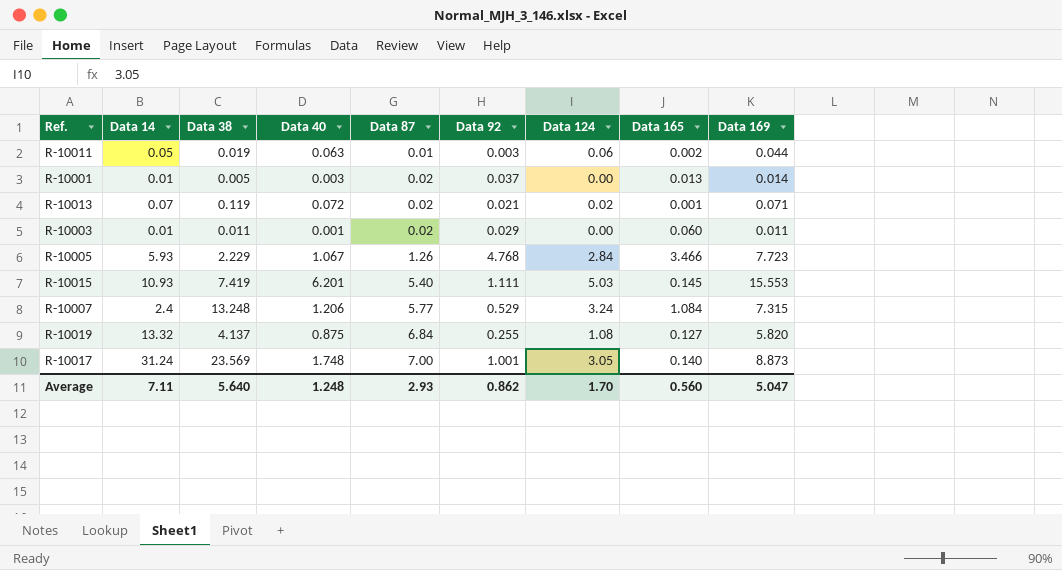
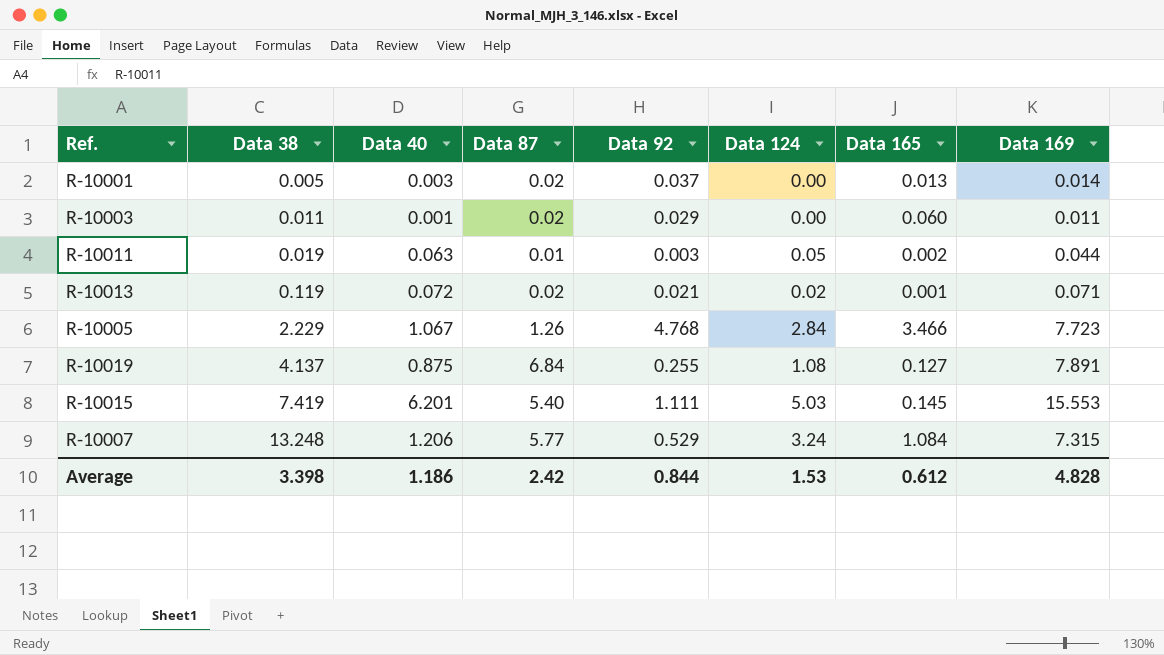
row order: Data 87 ascending -> Data 38 ascending
column Data 14 | position: 2 -> none
row R-10017: 31.24 | 23.569 | 1.748 | 7.00 | 1.001 | 3.05 | 0.140 | 8.873 -> none
R-10011 | Data 124: 0.06 -> 0.05
R-10019 | Data 169: 5.820 -> 7.891
Average | Data 38: 5.640 -> 3.398
Average | Data 40: 1.248 -> 1.186
Average | Data 87: 2.93 -> 2.42
Average | Data 92: 0.862 -> 0.844
Average | Data 124: 1.70 -> 1.53
Average | Data 165: 0.560 -> 0.612
Average | Data 169: 5.047 -> 4.828

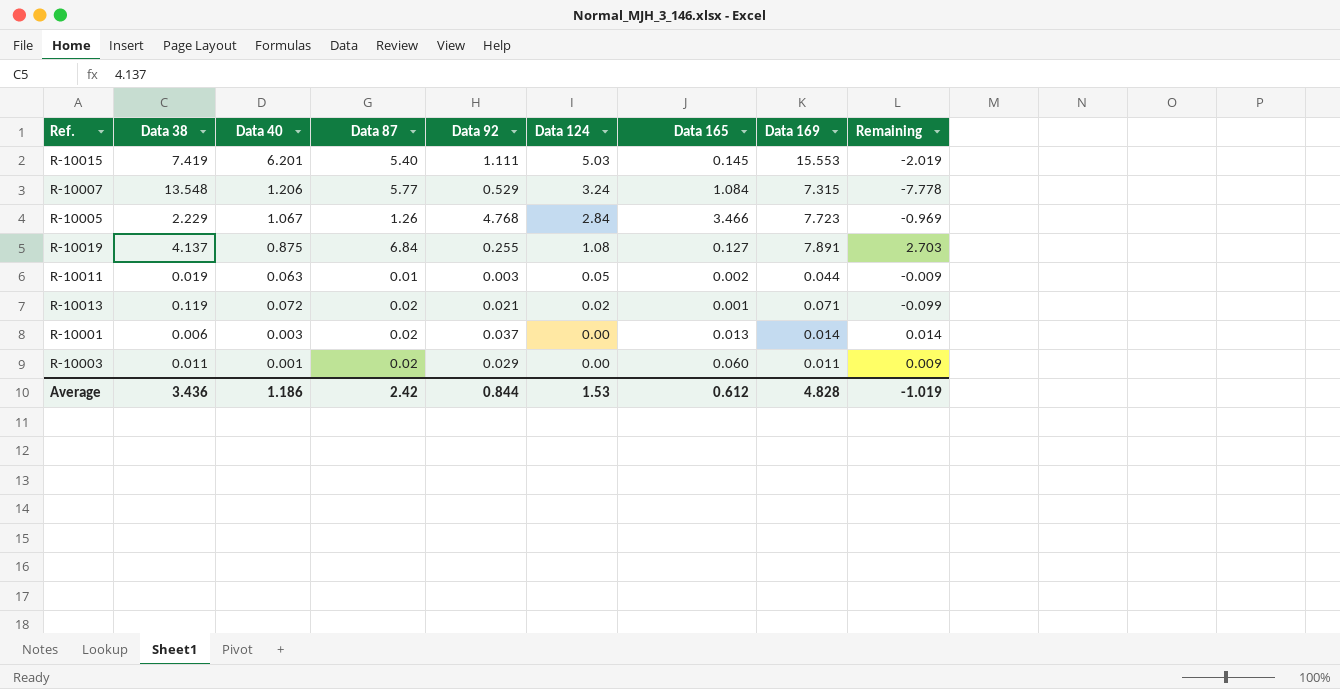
row order: Data 38 ascending -> Data 124 descending
column Remaining | formula: none -> [Data 87] - [Data 38]
R-10007 | Data 38: 13.248 -> 13.548
R-10001 | Data 38: 0.005 -> 0.006
Average | Data 38: 3.398 -> 3.436

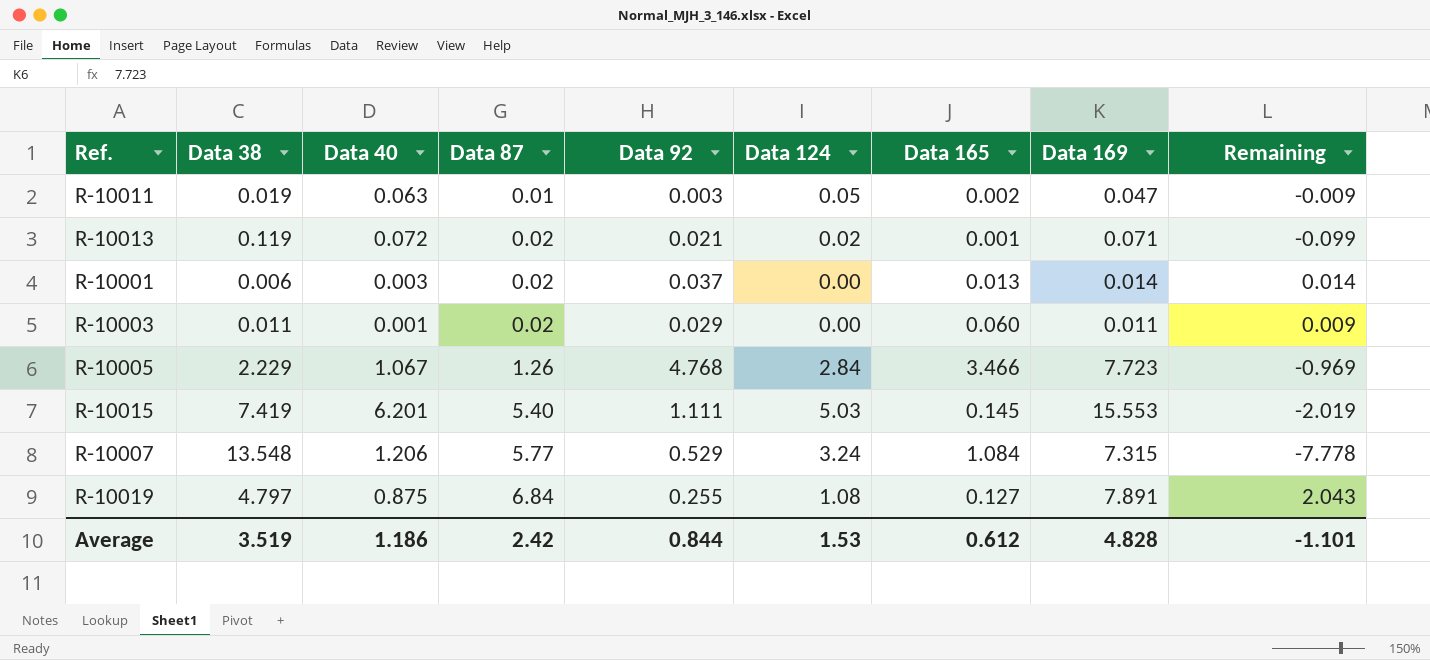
row order: Data 124 descending -> Data 87 ascending
R-10011 | Data 169: 0.044 -> 0.047
R-10019 | Data 38: 4.137 -> 4.797
R-10019 | Remaining: 2.703 -> 2.043
Average | Data 38: 3.436 -> 3.519
Average | Remaining: -1.019 -> -1.101

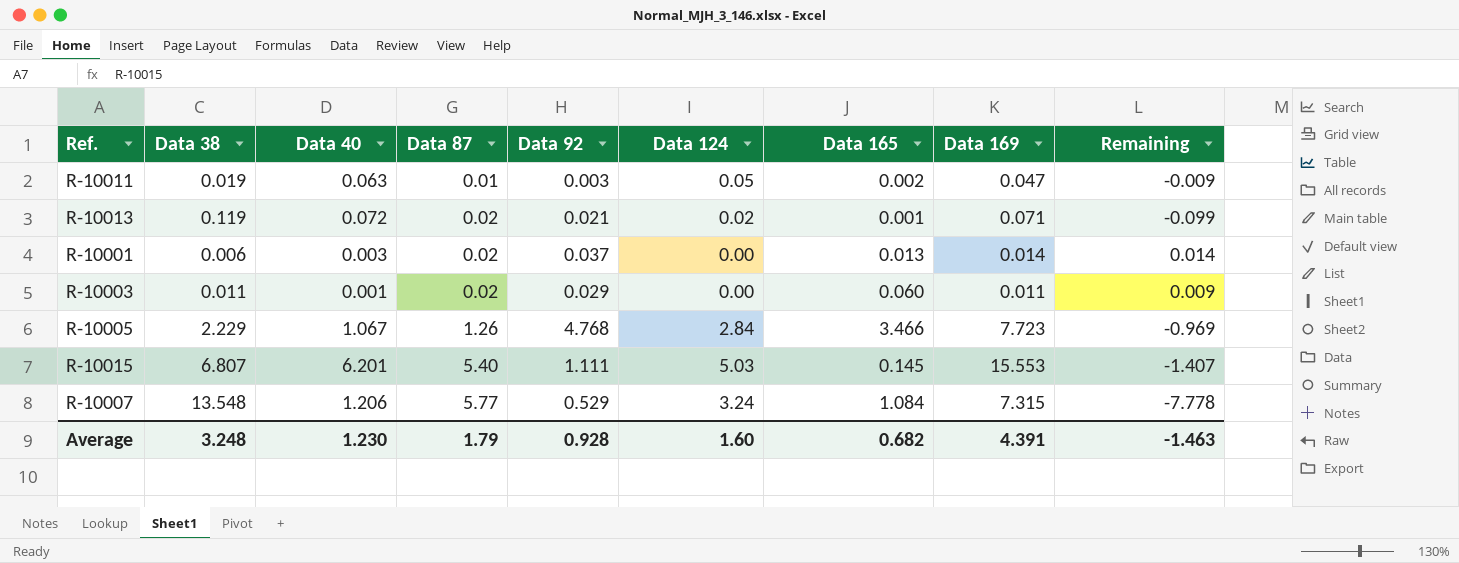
row R-10019: 4.797 | 0.875 | 6.84 | 0.255 | 1.08 | 0.127 | 7.891 | 2.043 -> none
R-10015 | Data 38: 7.419 -> 6.807
R-10015 | Remaining: -2.019 -> -1.407
Average | Data 38: 3.519 -> 3.248
Average | Data 40: 1.186 -> 1.230
Average | Data 87: 2.42 -> 1.79
Average | Data 92: 0.844 -> 0.928
Average | Data 124: 1.53 -> 1.60
Average | Data 165: 0.612 -> 0.682
Average | Data 169: 4.828 -> 4.391
Average | Remaining: -1.101 -> -1.463

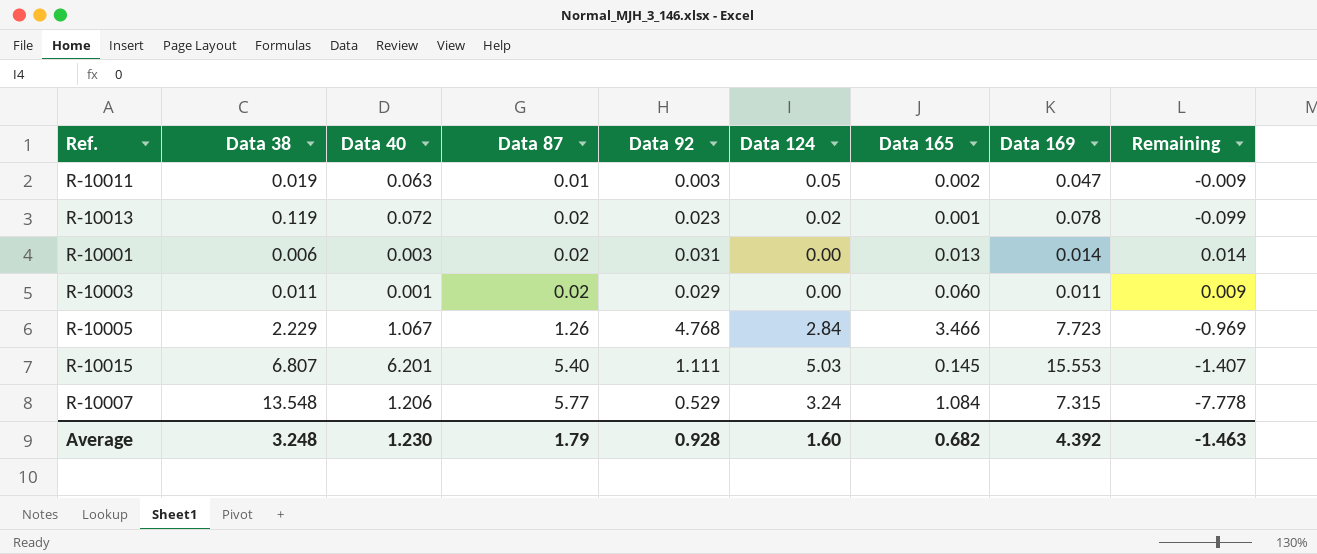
R-10013 | Data 92: 0.021 -> 0.023
R-10013 | Data 169: 0.071 -> 0.078
R-10001 | Data 92: 0.037 -> 0.031
Average | Data 169: 4.391 -> 4.392

